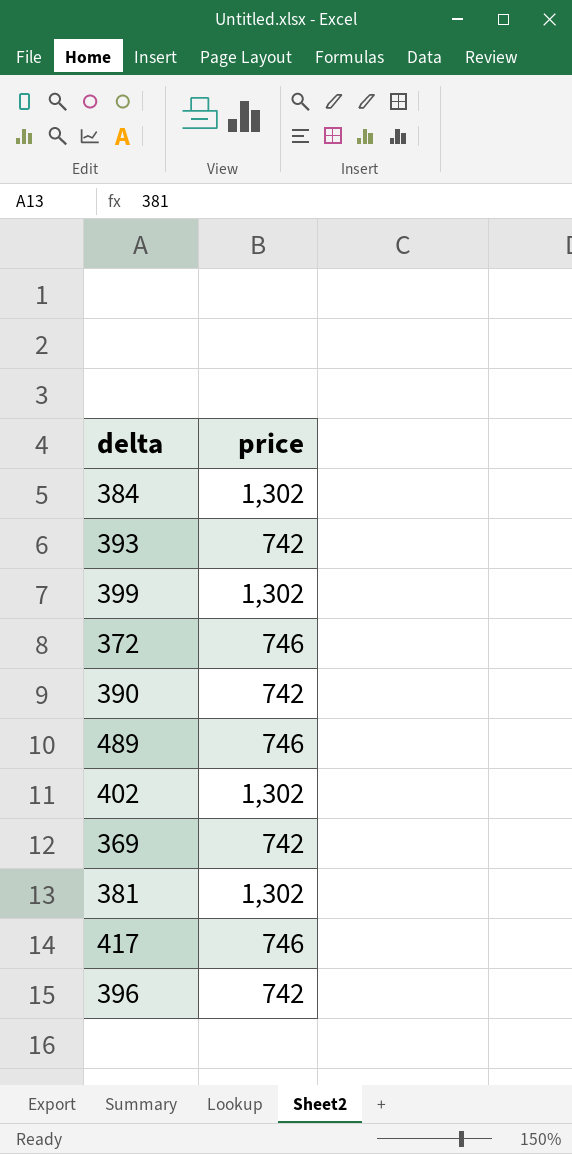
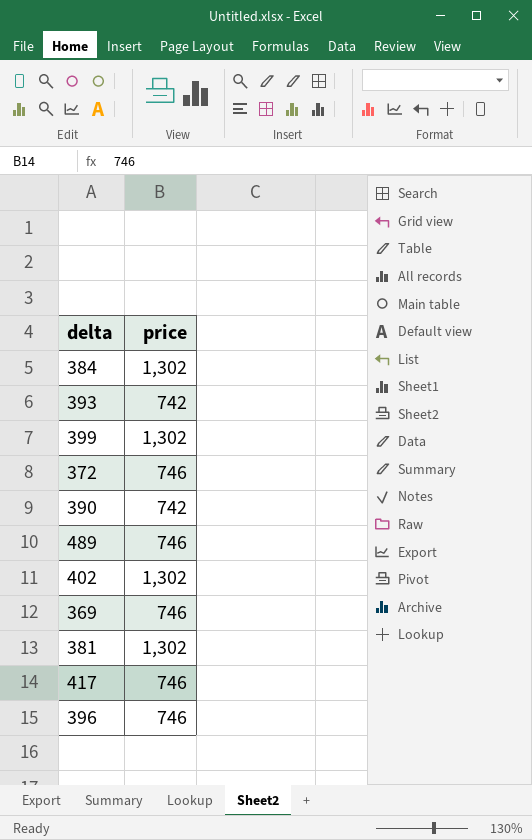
369 | price: 742 -> 746
396 | price: 742 -> 746

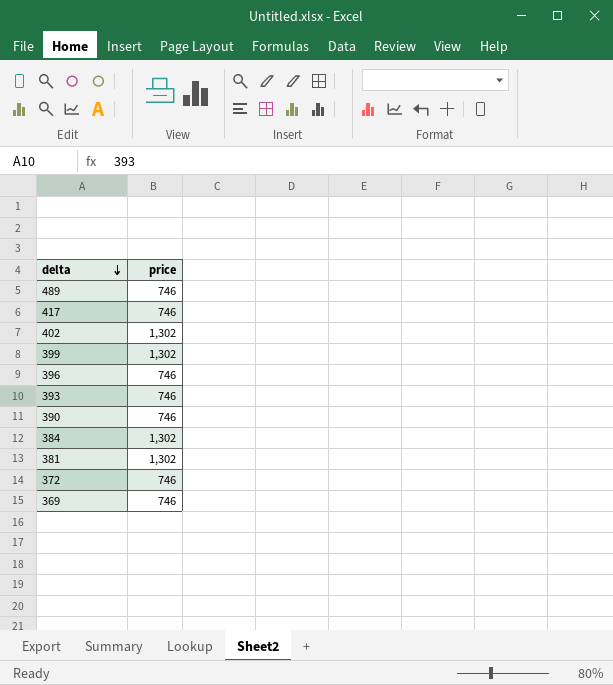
row order: none -> delta descending
393 | price: 742 -> 746
390 | price: 742 -> 746

